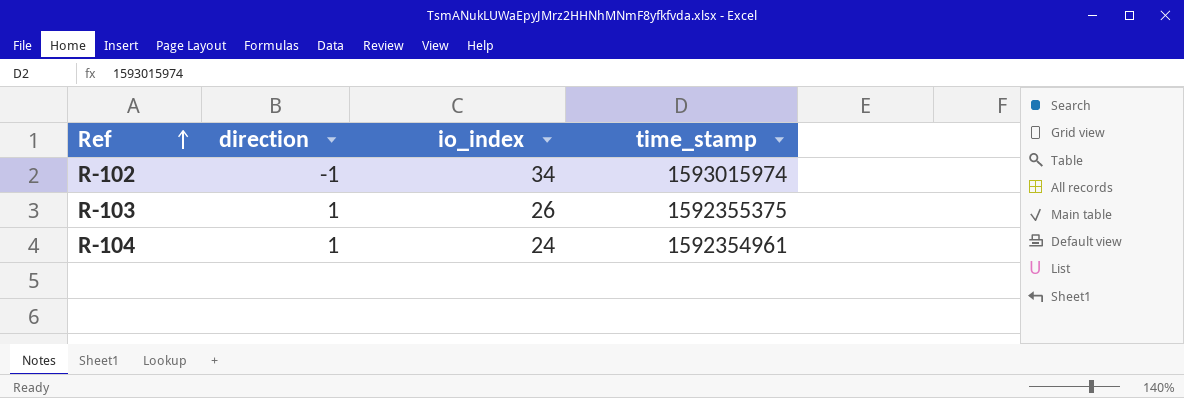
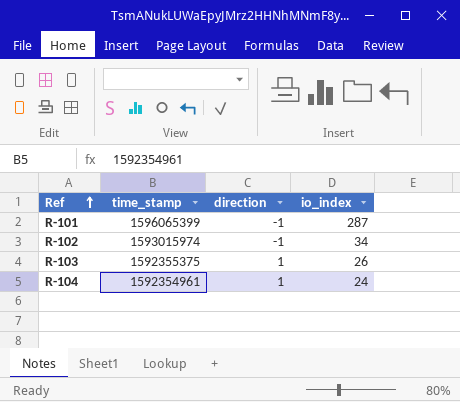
column time_stamp | position: 4 -> 2
row R-101: none -> 1596065399 | -1 | 287

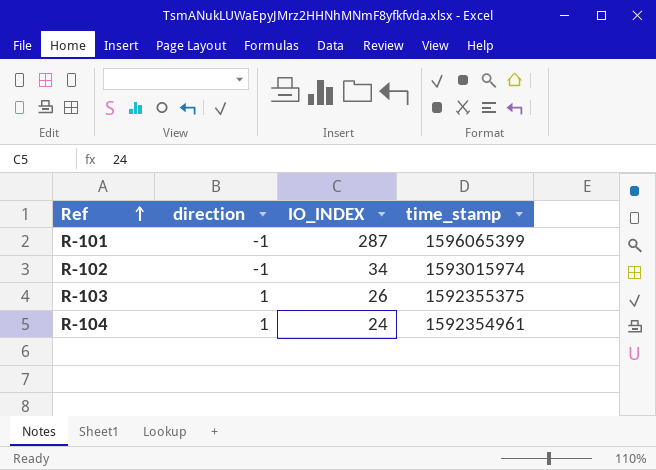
column name: io_index -> IO_INDEX
column time_stamp | position: 2 -> 4

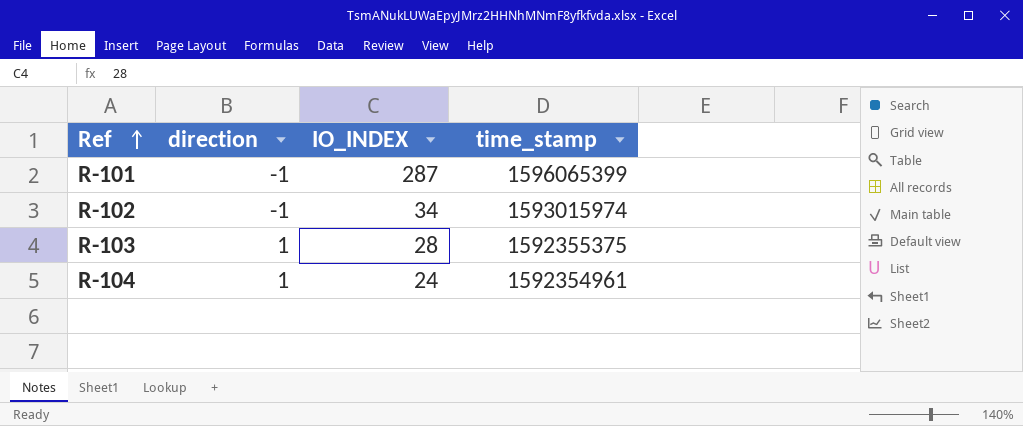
R-103 | IO_INDEX: 26 -> 28

